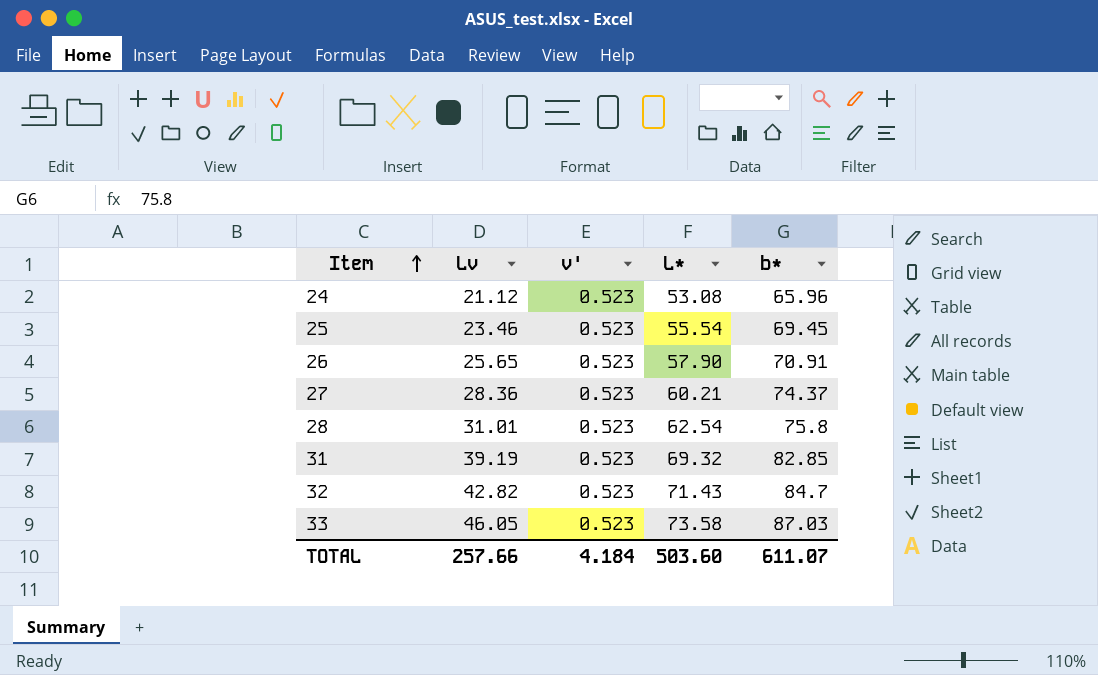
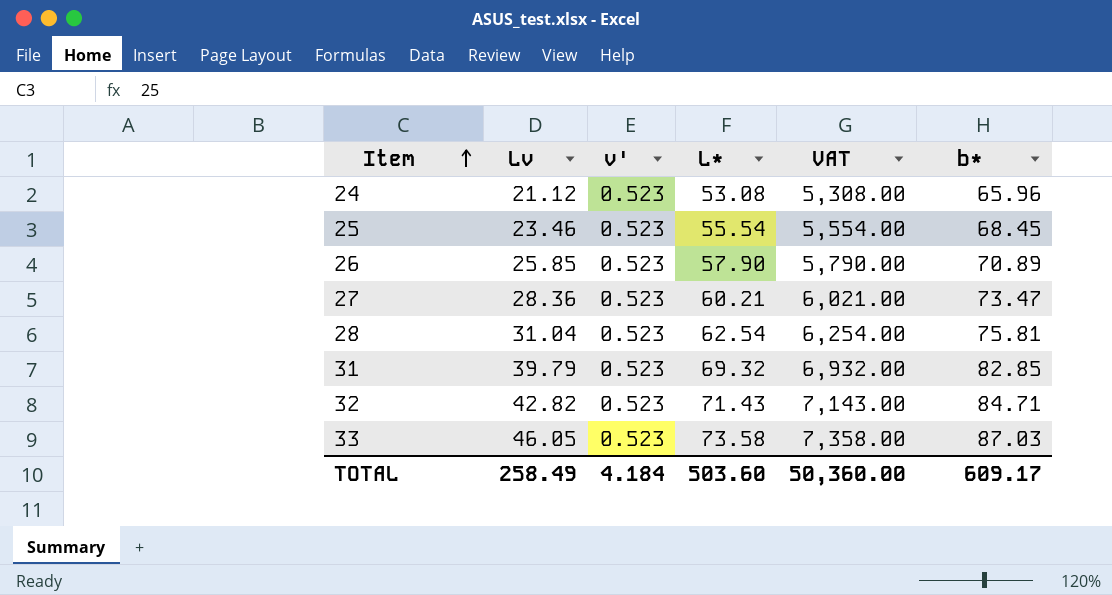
column VAT | formula: none -> [L*] * 100
25 | b*: 69.45 -> 68.45
26 | Lv: 25.65 -> 25.85
26 | b*: 70.91 -> 70.89
27 | b*: 74.37 -> 73.47
28 | Lv: 31.01 -> 31.04
28 | b*: 75.8 -> 75.81
31 | Lv: 39.19 -> 39.79
32 | b*: 84.7 -> 84.71
TOTAL | Lv: 257.66 -> 258.49
TOTAL | b*: 611.07 -> 609.17

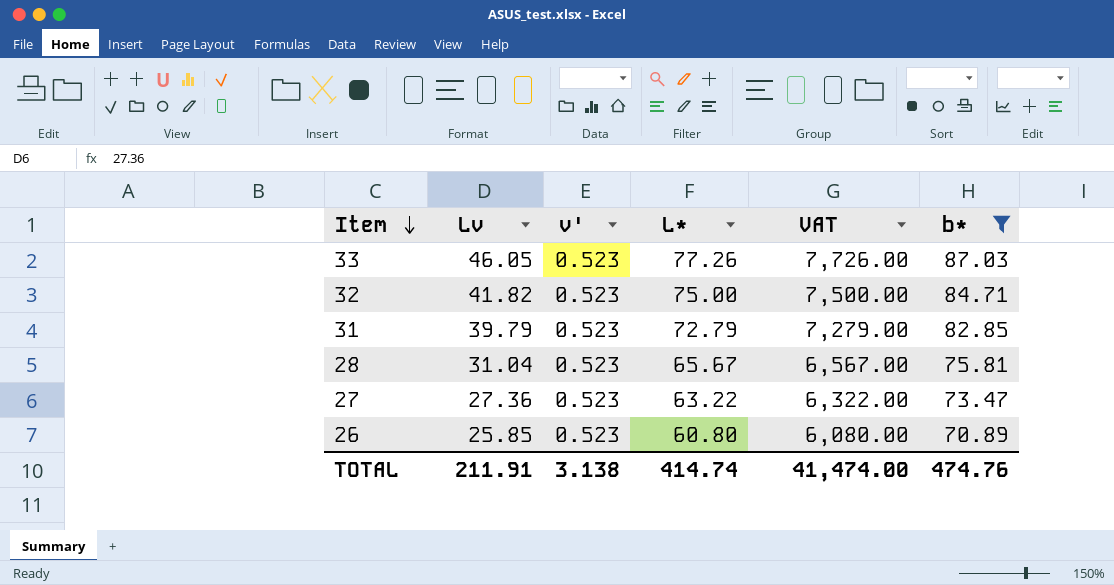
filter: none -> b* >= 70.89
row order: Item ascending -> Item descending
33 | L*: 73.58 -> 77.26
33 | VAT: 7,358.00 -> 7,726.00
32 | Lv: 42.82 -> 41.82
32 | L*: 71.43 -> 75.00
32 | VAT: 7,143.00 -> 7,500.00
31 | L*: 69.32 -> 72.79
31 | VAT: 6,932.00 -> 7,279.00
28 | L*: 62.54 -> 65.67
28 | VAT: 6,254.00 -> 6,567.00
27 | Lv: 28.36 -> 27.36
27 | L*: 60.21 -> 63.22
27 | VAT: 6,021.00 -> 6,322.00
26 | L*: 57.90 -> 60.80
26 | VAT: 5,790.00 -> 6,080.00
TOTAL | Lv: 258.49 -> 211.91
TOTAL | v': 4.184 -> 3.138
TOTAL | L*: 503.60 -> 414.74
TOTAL | VAT: 50,360.00 -> 41,474.00
TOTAL | b*: 609.17 -> 474.76

